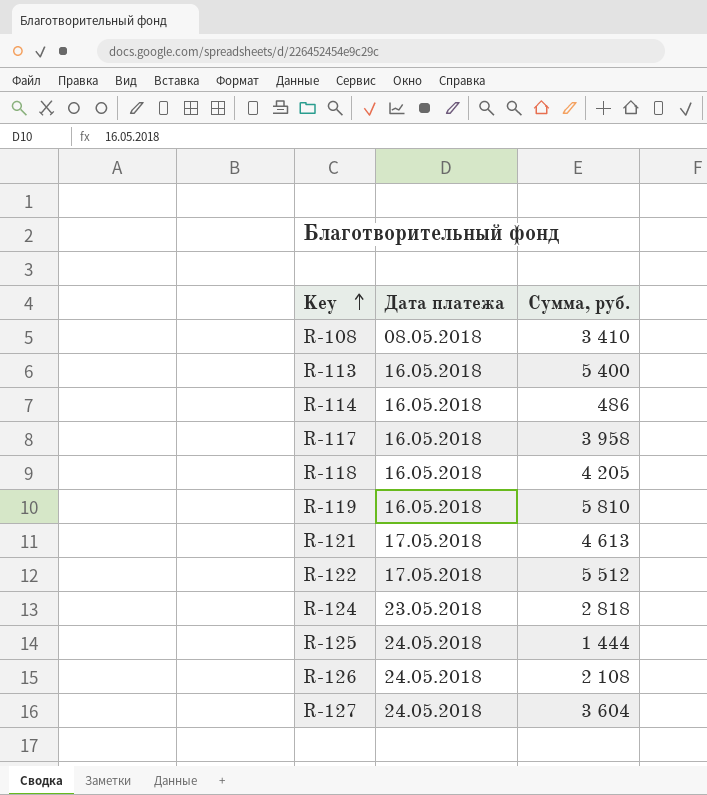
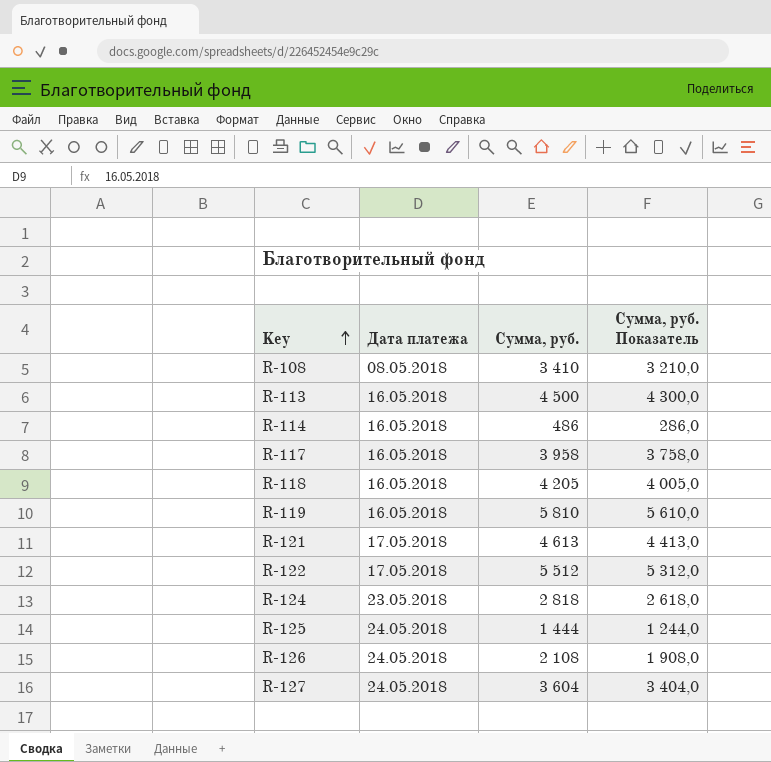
column Сумма, руб. Показатель | formula: none -> [Сумма, руб.] - 200
R-113 | Сумма, руб.: 5 400 -> 4 500

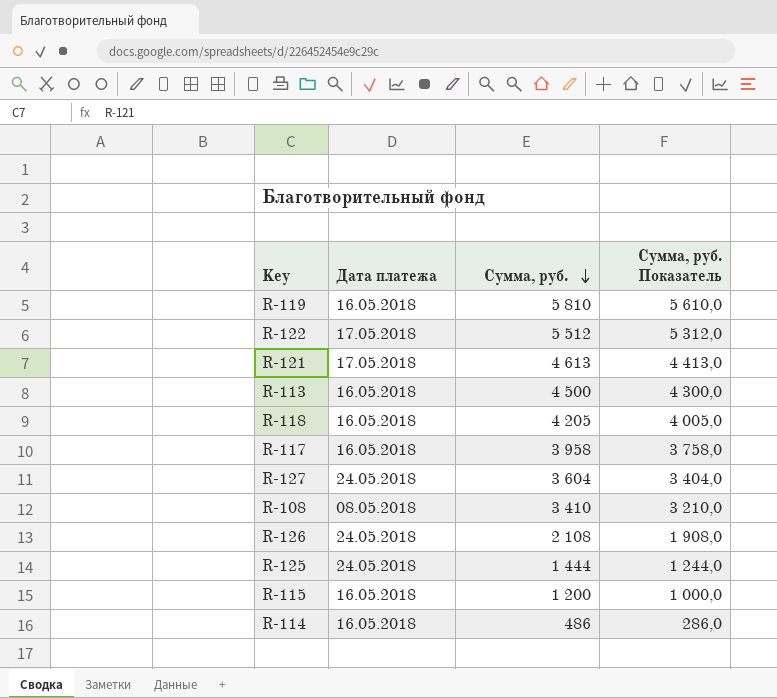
row order: Key ascending -> Сумма, руб. descending
row R-124: 23.05.2018 | 2 818 | 2 618,0 -> none
row R-115: none -> 16.05.2018 | 1 200 | 1 000,0

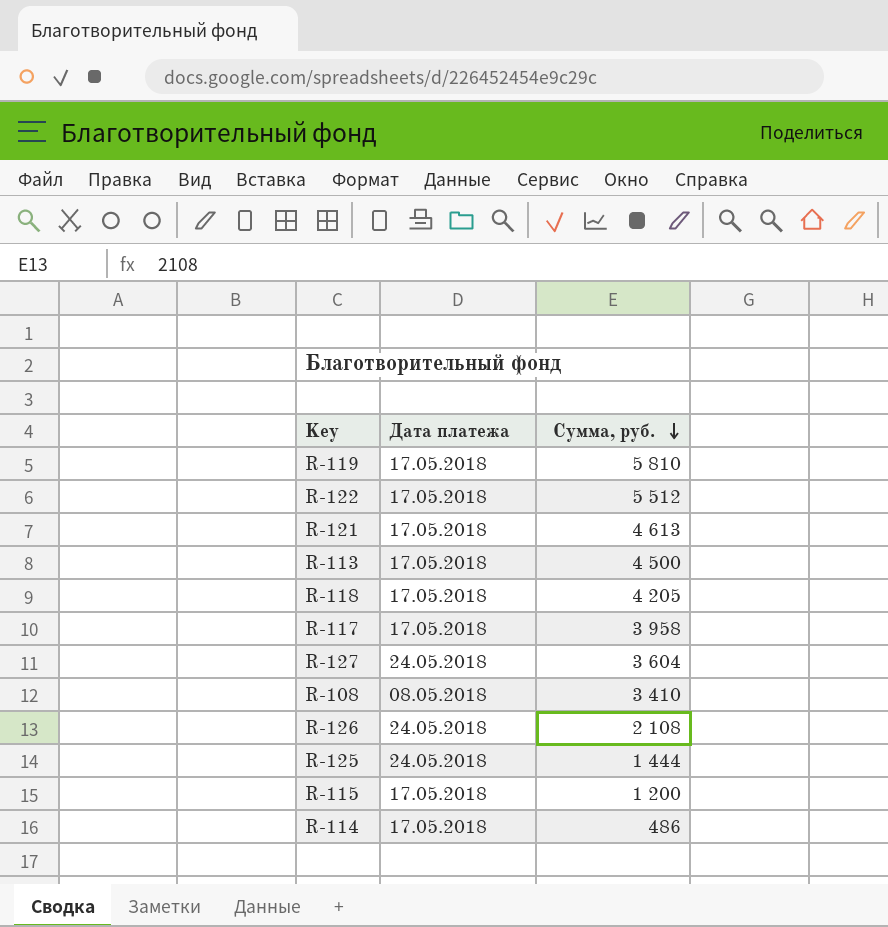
column Сумма, руб. Показатель | formula: [Сумма, руб.] - 200 -> none
R-119 | Дата платежа: 16.05.2018 -> 17.05.2018
R-113 | Дата платежа: 16.05.2018 -> 17.05.2018
R-118 | Дата платежа: 16.05.2018 -> 17.05.2018
R-117 | Дата платежа: 16.05.2018 -> 17.05.2018
R-115 | Дата платежа: 16.05.2018 -> 17.05.2018
R-114 | Дата платежа: 16.05.2018 -> 17.05.2018

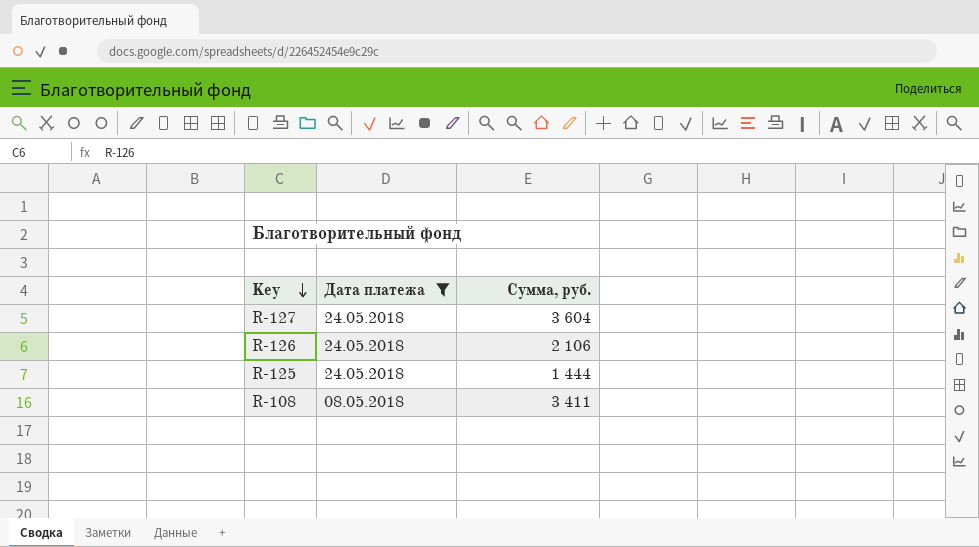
filter: none -> Дата платежа != 17.05.2018
row order: Сумма, руб. descending -> Key descending
R-126 | Сумма, руб.: 2 108 -> 2 106
R-108 | Сумма, руб.: 3 410 -> 3 411

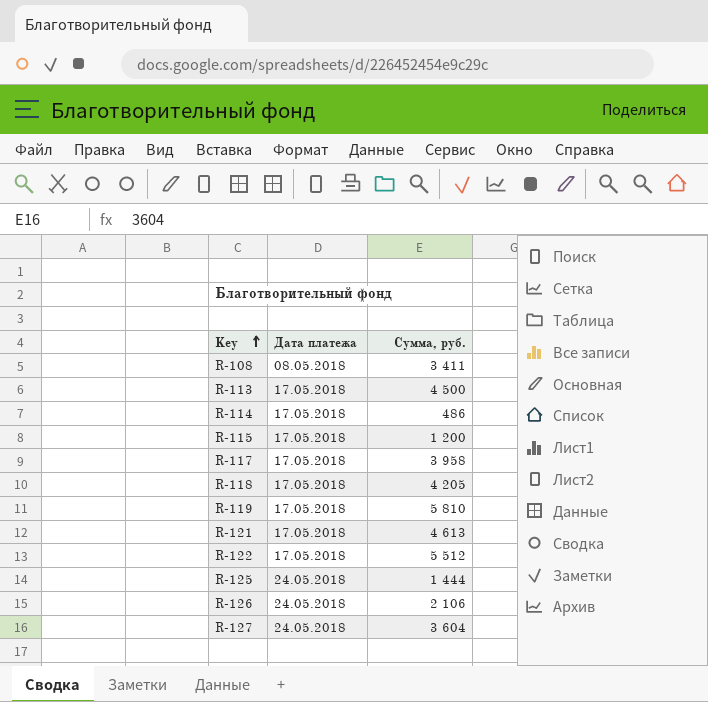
filter: Дата платежа != 17.05.2018 -> none
row order: Key descending -> Key ascending

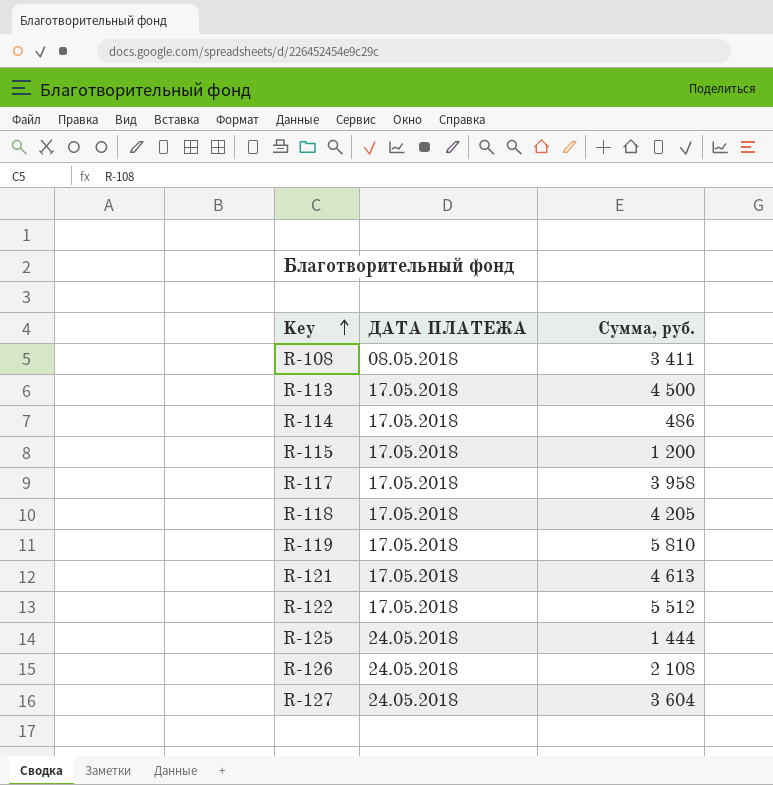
column name: Дата платежа -> ДАТА ПЛАТЕЖА
R-126 | Сумма, руб.: 2 106 -> 2 108

